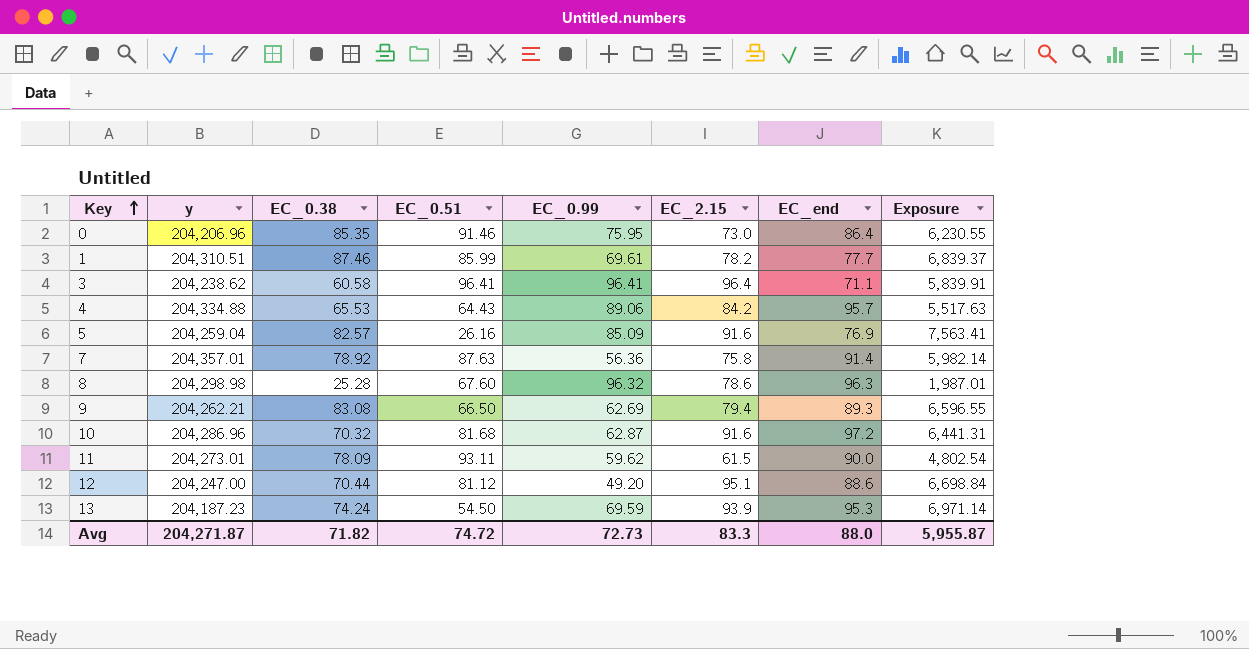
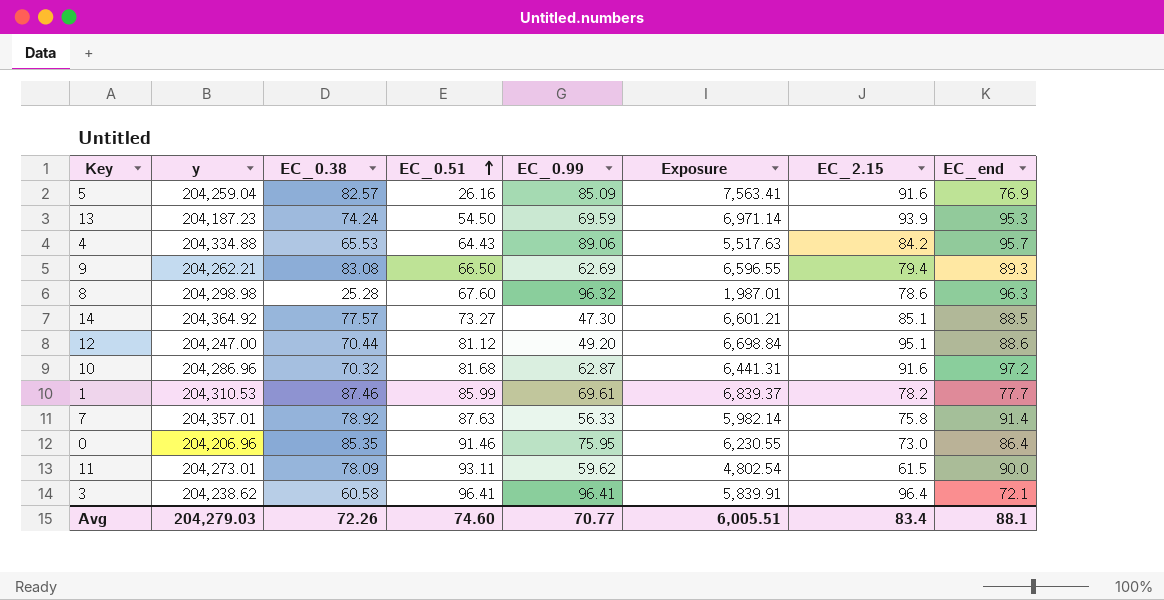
row order: Key ascending -> EC_0.51 ascending
column Exposure | position: 8 -> 6
row 14: none -> 204,364.92 | 77.57 | 73.27 | 47.30 | 6,601.21 | 85.1 | 88.5
1 | y: 204,310.51 -> 204,310.53
7 | EC_0.99: 56.36 -> 56.33
3 | EC_end: 71.1 -> 72.1
Avg | y: 204,271.87 -> 204,279.03
Avg | EC_0.38: 71.82 -> 72.26
Avg | EC_0.51: 74.72 -> 74.60
Avg | EC_0.99: 72.73 -> 70.77
Avg | Exposure: 5,955.87 -> 6,005.51
Avg | EC_2.15: 83.3 -> 83.4
Avg | EC_end: 88.0 -> 88.1

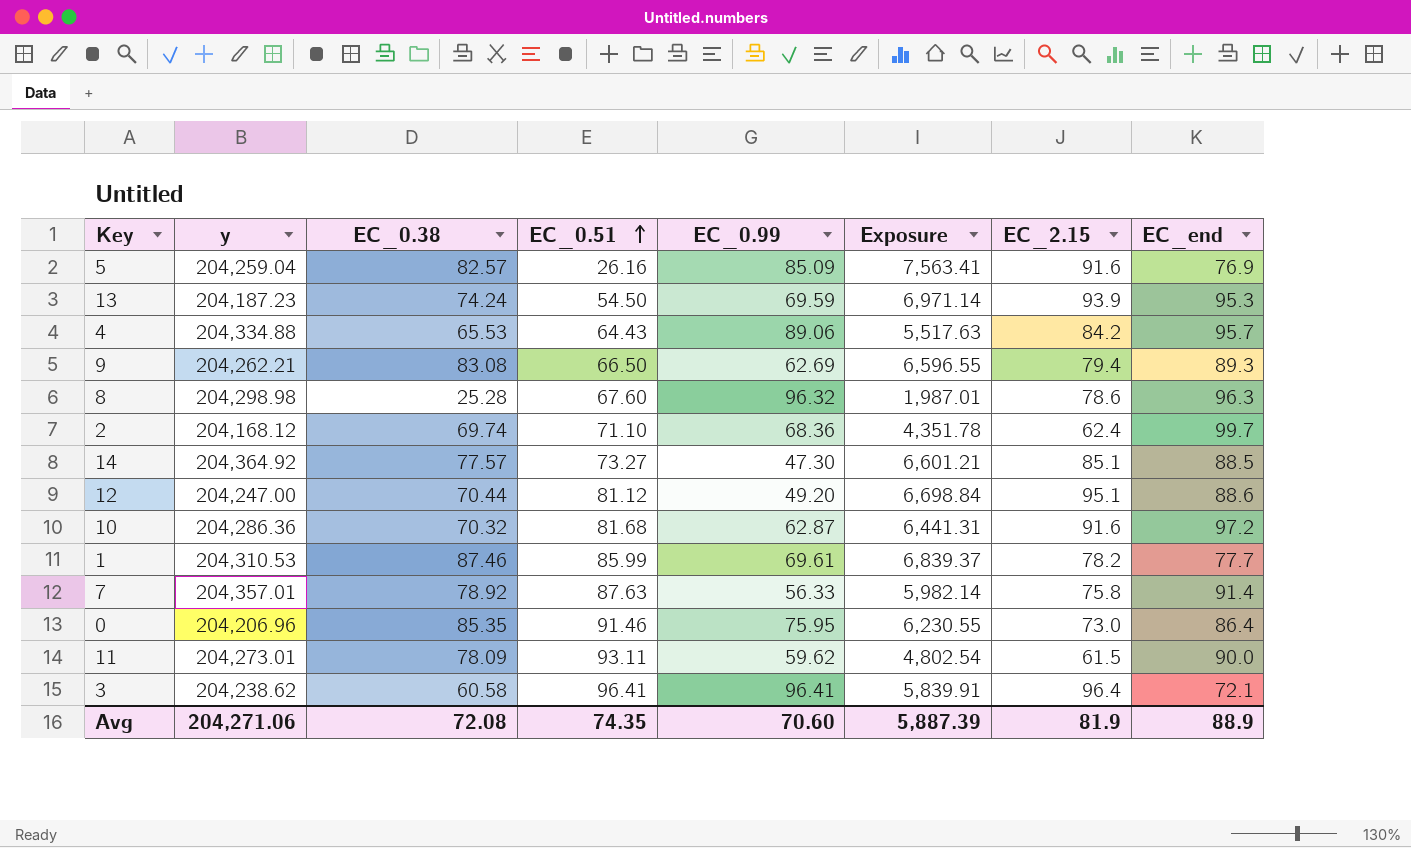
row 2: none -> 204,168.12 | 69.74 | 71.10 | 68.36 | 4,351.78 | 62.4 | 99.7
10 | y: 204,286.96 -> 204,286.36
Avg | y: 204,279.03 -> 204,271.06
Avg | EC_0.38: 72.26 -> 72.08
Avg | EC_0.51: 74.60 -> 74.35
Avg | EC_0.99: 70.77 -> 70.60
Avg | Exposure: 6,005.51 -> 5,887.39
Avg | EC_2.15: 83.4 -> 81.9
Avg | EC_end: 88.1 -> 88.9

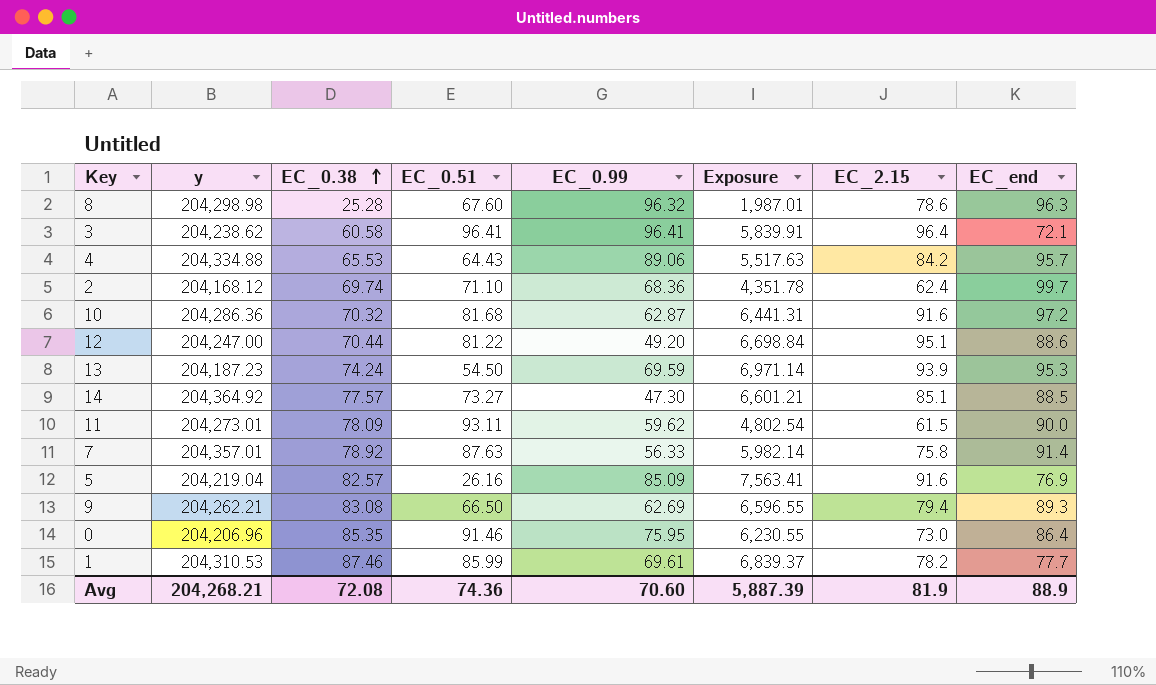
row order: EC_0.51 ascending -> EC_0.38 ascending
12 | EC_0.51: 81.12 -> 81.22
5 | y: 204,259.04 -> 204,219.04
Avg | y: 204,271.06 -> 204,268.21
Avg | EC_0.51: 74.35 -> 74.36

